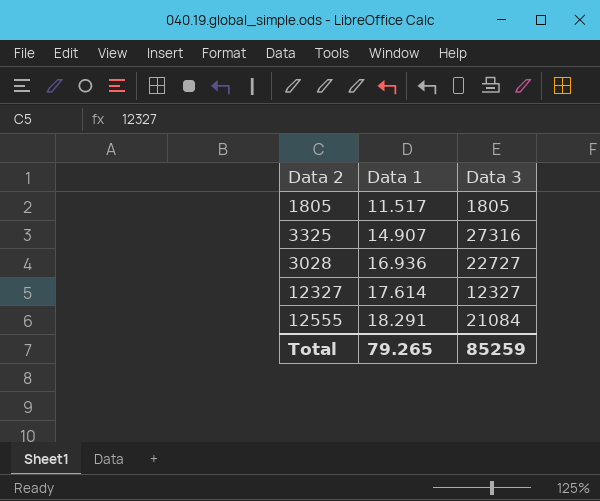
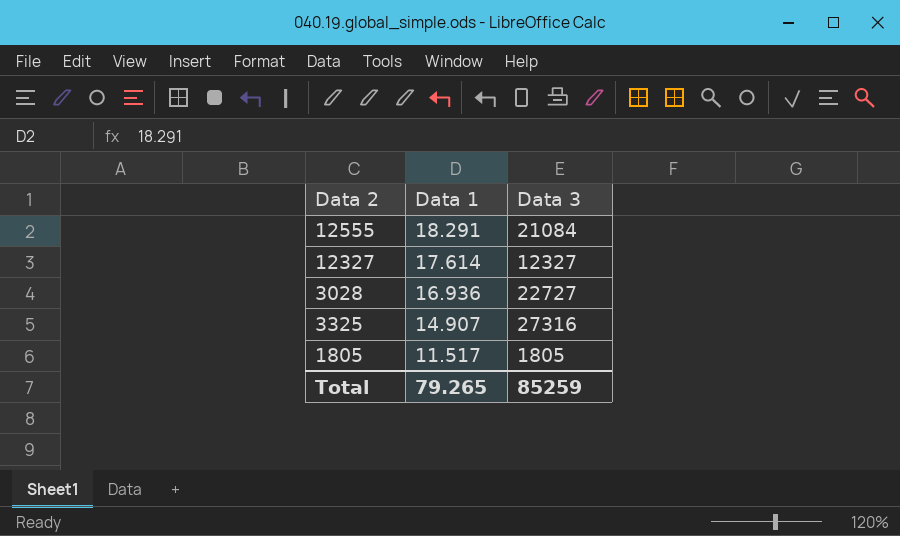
row order: Data 1 ascending -> Data 1 descending

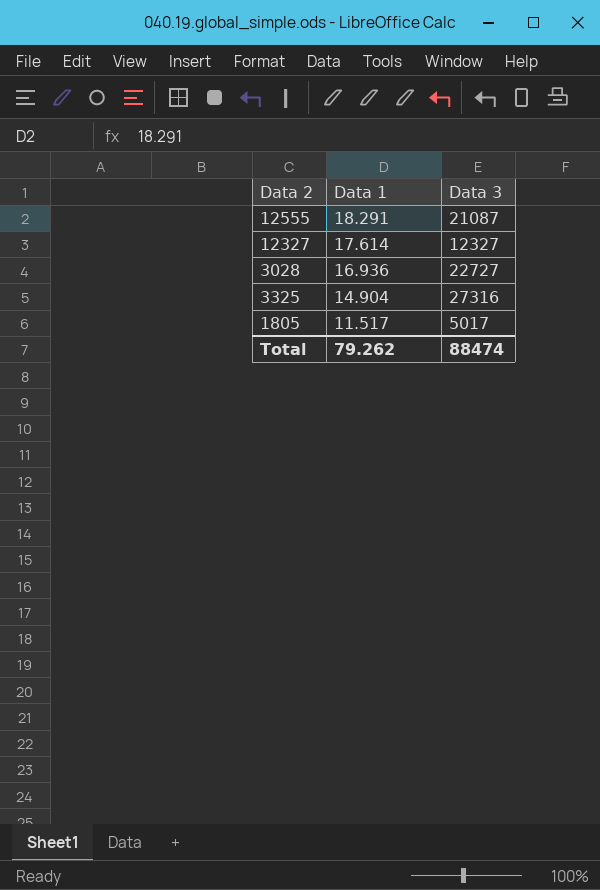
12555 | Data 3: 21084 -> 21087
3325 | Data 1: 14.907 -> 14.904
1805 | Data 3: 1805 -> 5017
Total | Data 1: 79.265 -> 79.262
Total | Data 3: 85259 -> 88474

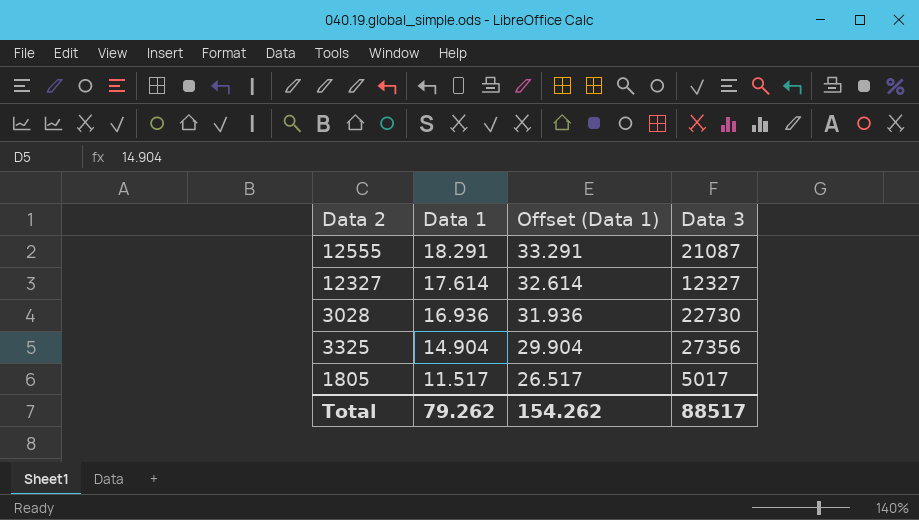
column Offset (Data 1) | formula: none -> [Data 1] + 15
3028 | Data 3: 22727 -> 22730
3325 | Data 3: 27316 -> 27356
Total | Data 3: 88474 -> 88517

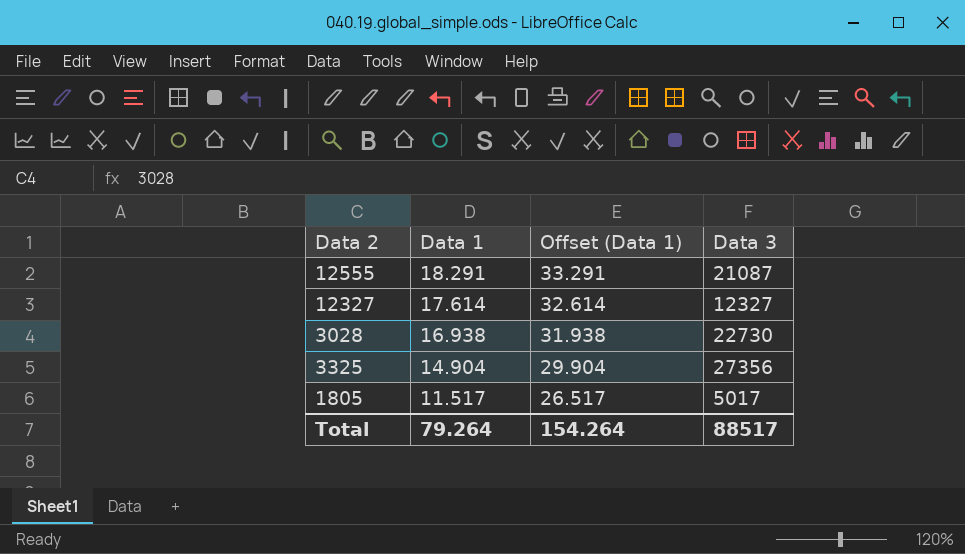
3028 | Data 1: 16.936 -> 16.938
3028 | Offset (Data 1): 31.936 -> 31.938
Total | Data 1: 79.262 -> 79.264
Total | Offset (Data 1): 154.262 -> 154.264

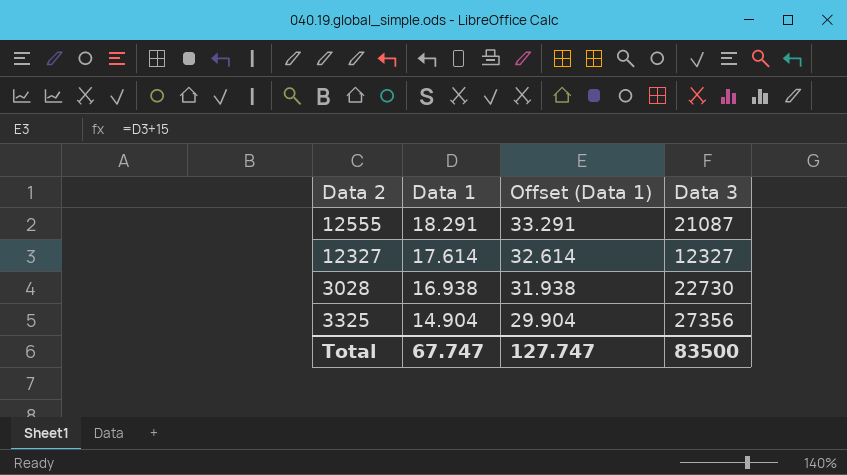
row 1805: 11.517 | 26.517 | 5017 -> none
Total | Data 1: 79.264 -> 67.747
Total | Offset (Data 1): 154.264 -> 127.747
Total | Data 3: 88517 -> 83500

